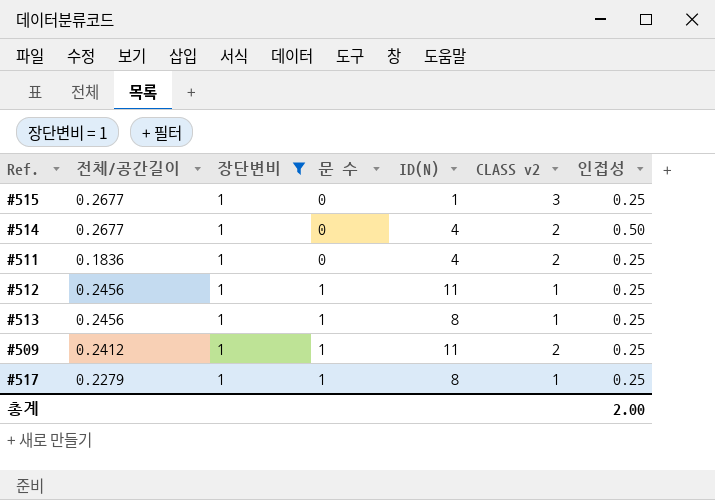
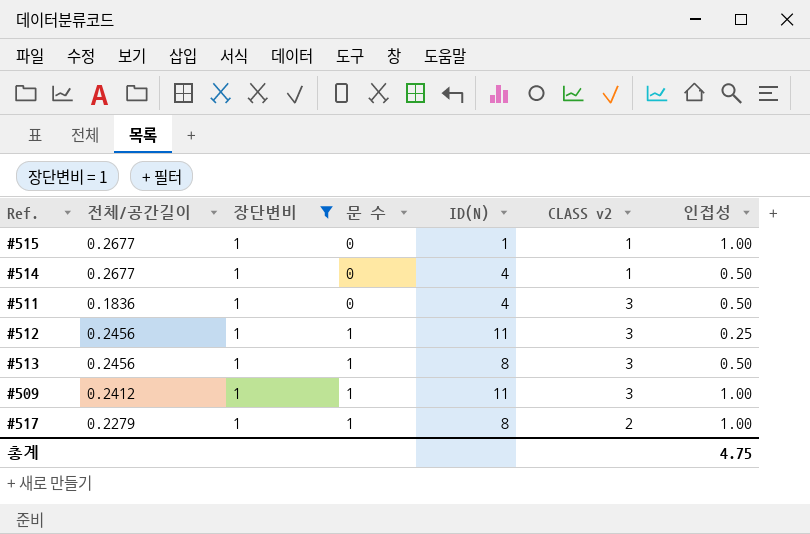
#515 | CLASS v2: 3 -> 1
#515 | 인접성: 0.25 -> 1.00
#514 | CLASS v2: 2 -> 1
#511 | CLASS v2: 2 -> 3
#511 | 인접성: 0.25 -> 0.50
#512 | CLASS v2: 1 -> 3
#513 | CLASS v2: 1 -> 3
#513 | 인접성: 0.25 -> 0.50
#509 | CLASS v2: 2 -> 3
#509 | 인접성: 0.25 -> 1.00
#517 | CLASS v2: 1 -> 2
#517 | 인접성: 0.25 -> 1.00
총계 | 인접성: 2.00 -> 4.75

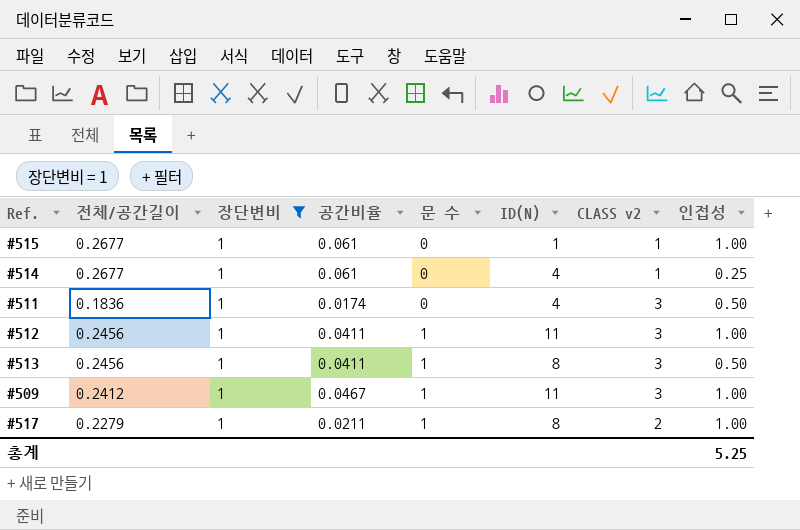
column 공간비율 | position: none -> 4
#514 | 인접성: 0.50 -> 0.25
#512 | 인접성: 0.25 -> 1.00
총계 | 인접성: 4.75 -> 5.25

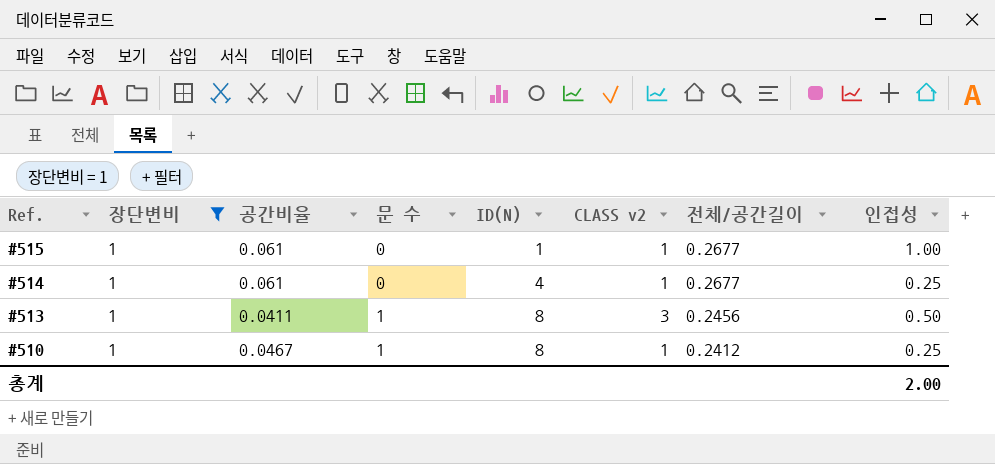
column 전체/공간길이 | position: 2 -> 7
row #511: 0.1836 | 1 | 0.0174 | 0 | 4 | 3 | 0.50 -> none
row #512: 0.2456 | 1 | 0.0411 | 1 | 11 | 3 | 1.00 -> none
row #509: 0.2412 | 1 | 0.0467 | 1 | 11 | 3 | 1.00 -> none
row #517: 0.2279 | 1 | 0.0211 | 1 | 8 | 2 | 1.00 -> none
row #510: none -> 1 | 0.0467 | 1 | 8 | 1 | 0.2412 | 0.25
총계 | 인접성: 5.25 -> 2.00

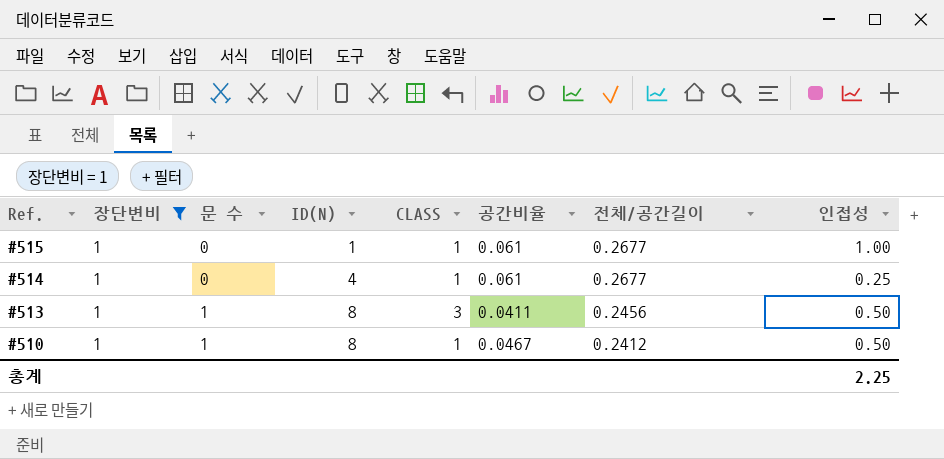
column name: CLASS v2 -> CLASS
column 공간비율 | position: 3 -> 6
#510 | 인접성: 0.25 -> 0.50
총계 | 인접성: 2.00 -> 2.25

